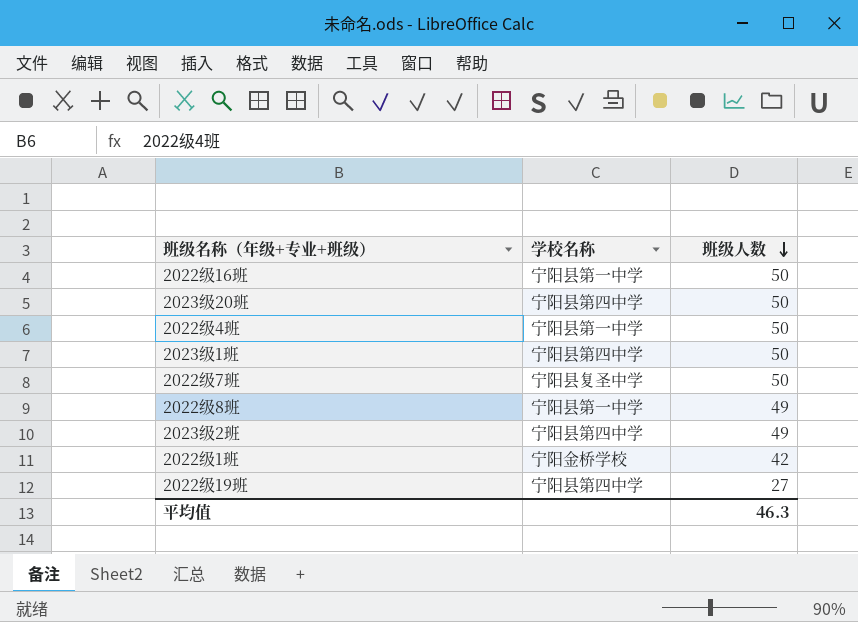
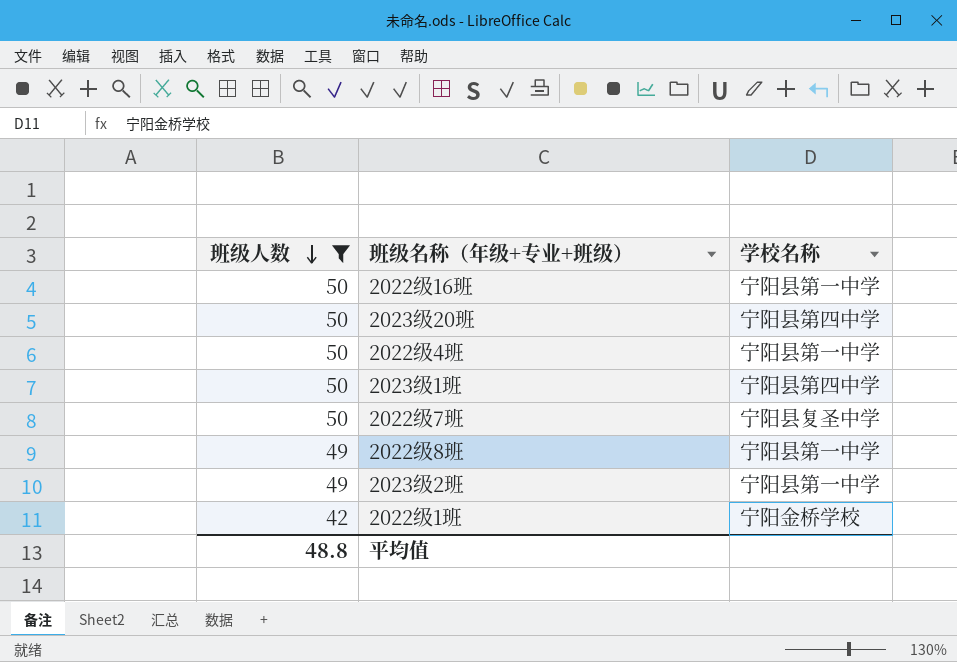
filter: none -> 班级人数 != 27
column 班级人数 | position: 3 -> 1
2023级2班 | 学校名称: 宁阳县第四中学 -> 宁阳县第一中学
平均值 | 班级人数: 46.3 -> 48.8

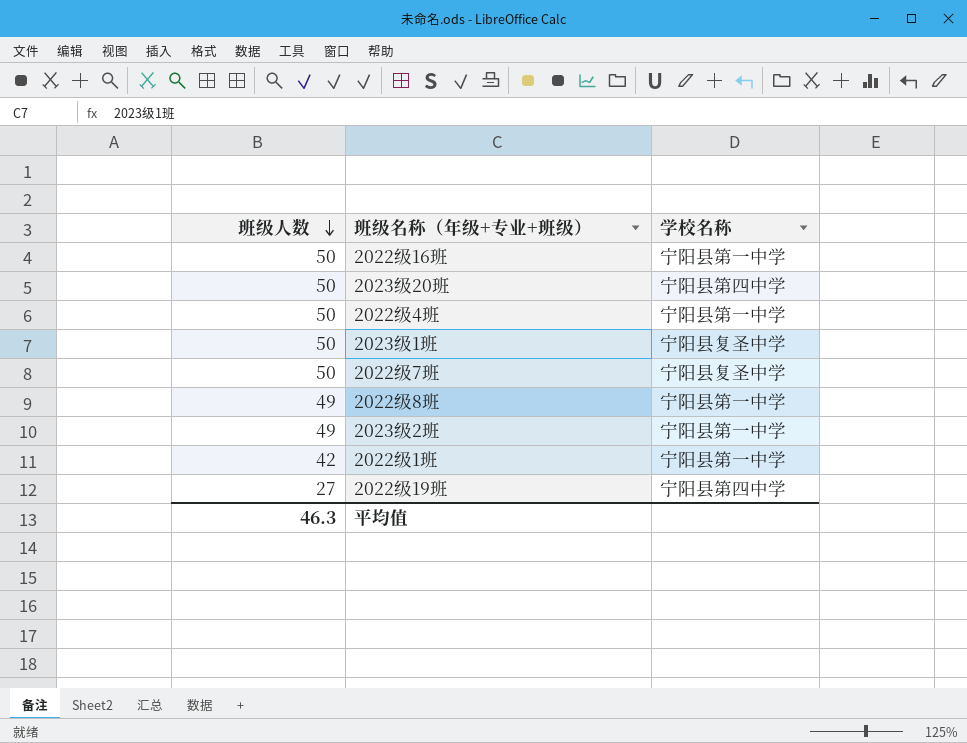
filter: 班级人数 != 27 -> none
2023级1班 | 学校名称: 宁阳县第四中学 -> 宁阳县复圣中学
2022级1班 | 学校名称: 宁阳金桥学校 -> 宁阳县第一中学
平均值 | 班级人数: 48.8 -> 46.3

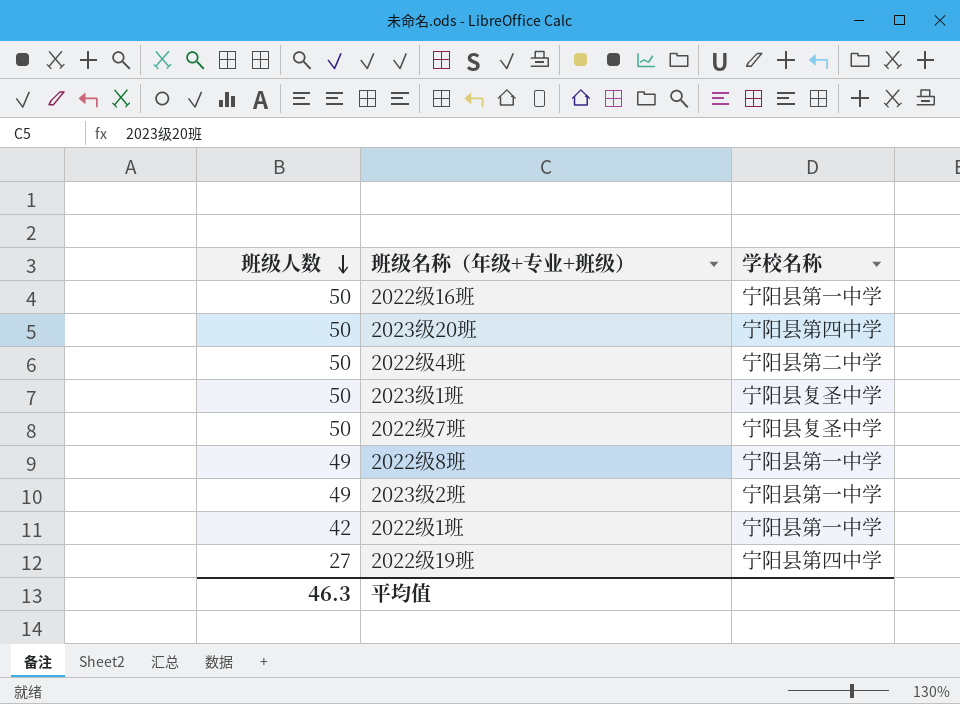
2022级4班 | 学校名称: 宁阳县第一中学 -> 宁阳县第二中学

